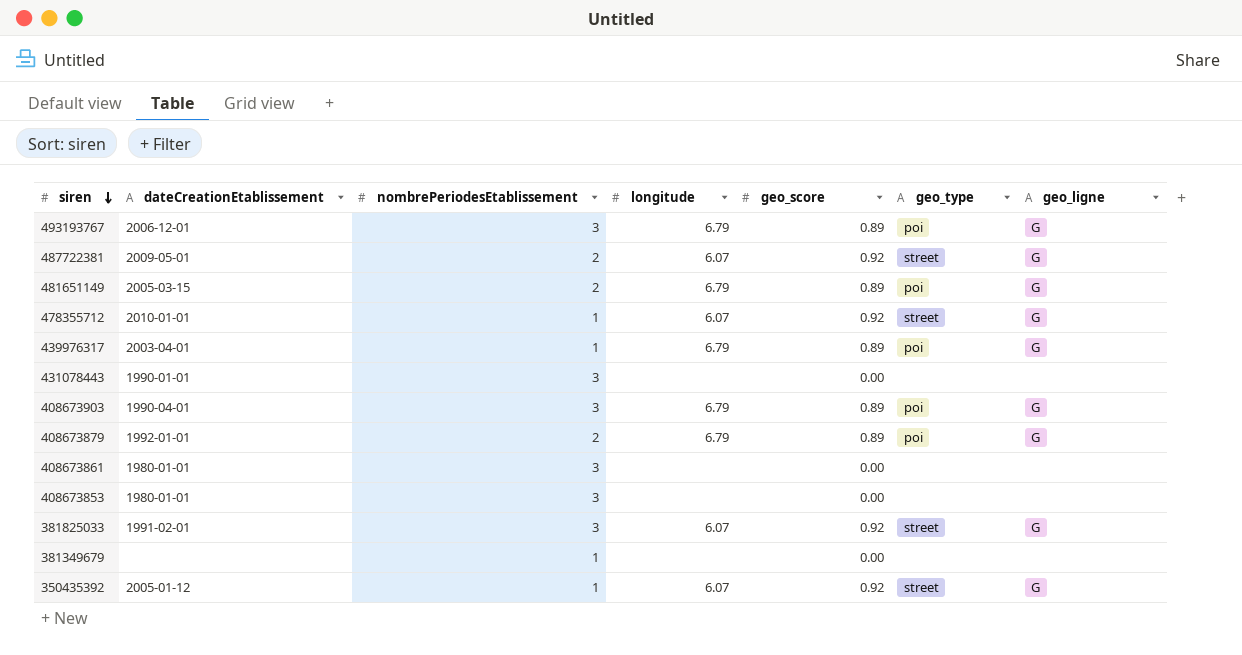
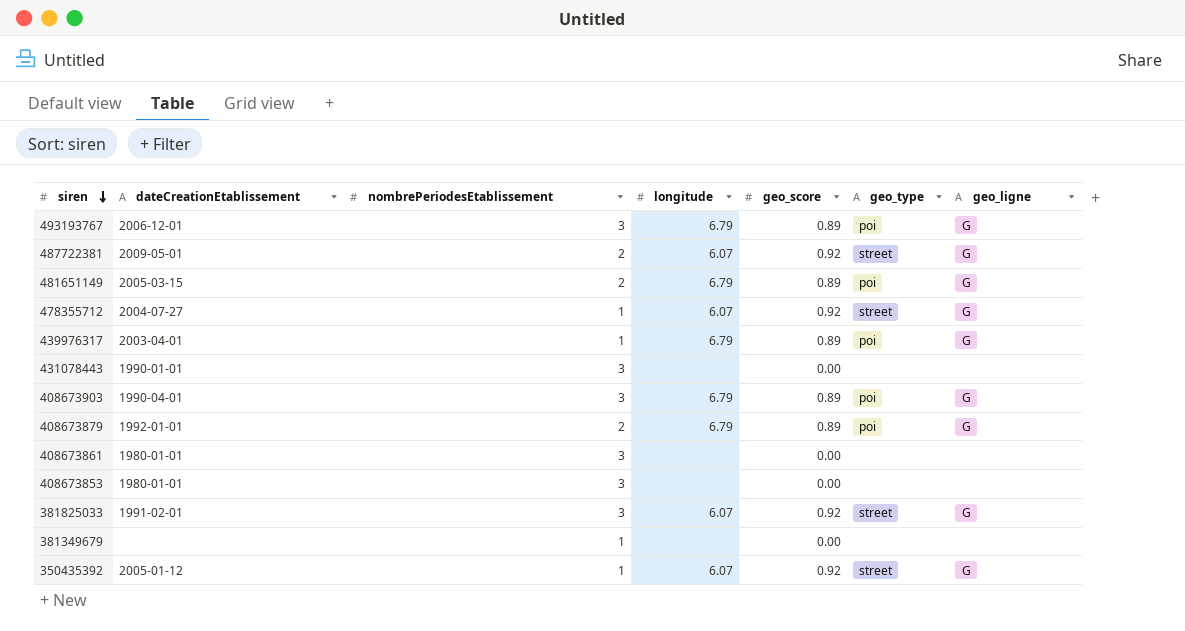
478355712 | dateCreationEtablissement: 2010-01-01 -> 2004-07-27

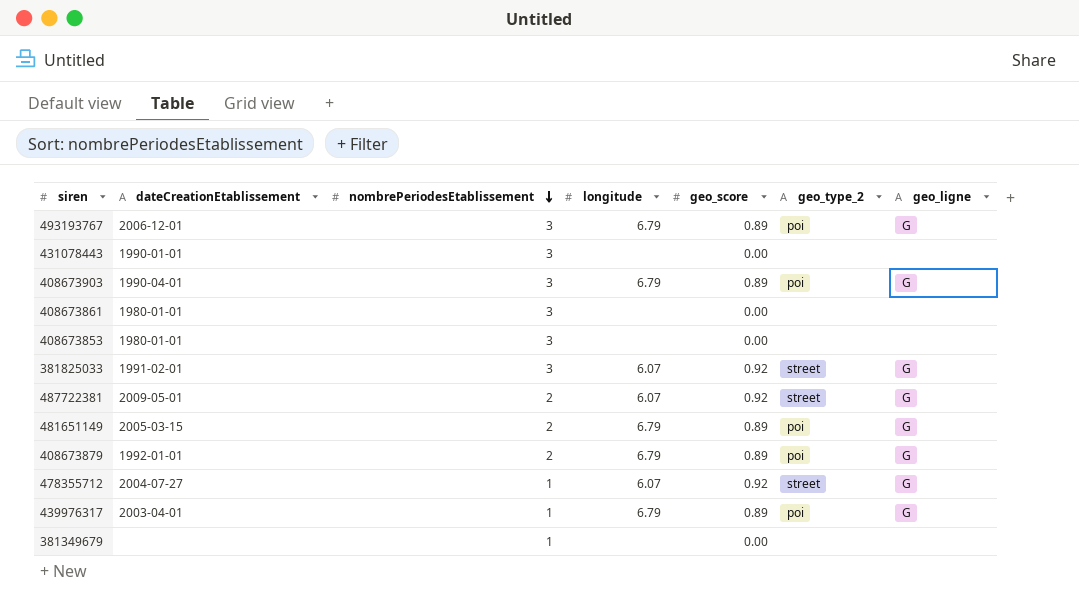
row order: siren descending -> nombrePeriodesEtablissement descending
column name: geo_type -> geo_type_2
row 350435392: 2005-01-12 | 1 | 6.07 | 0.92 | street | G -> none

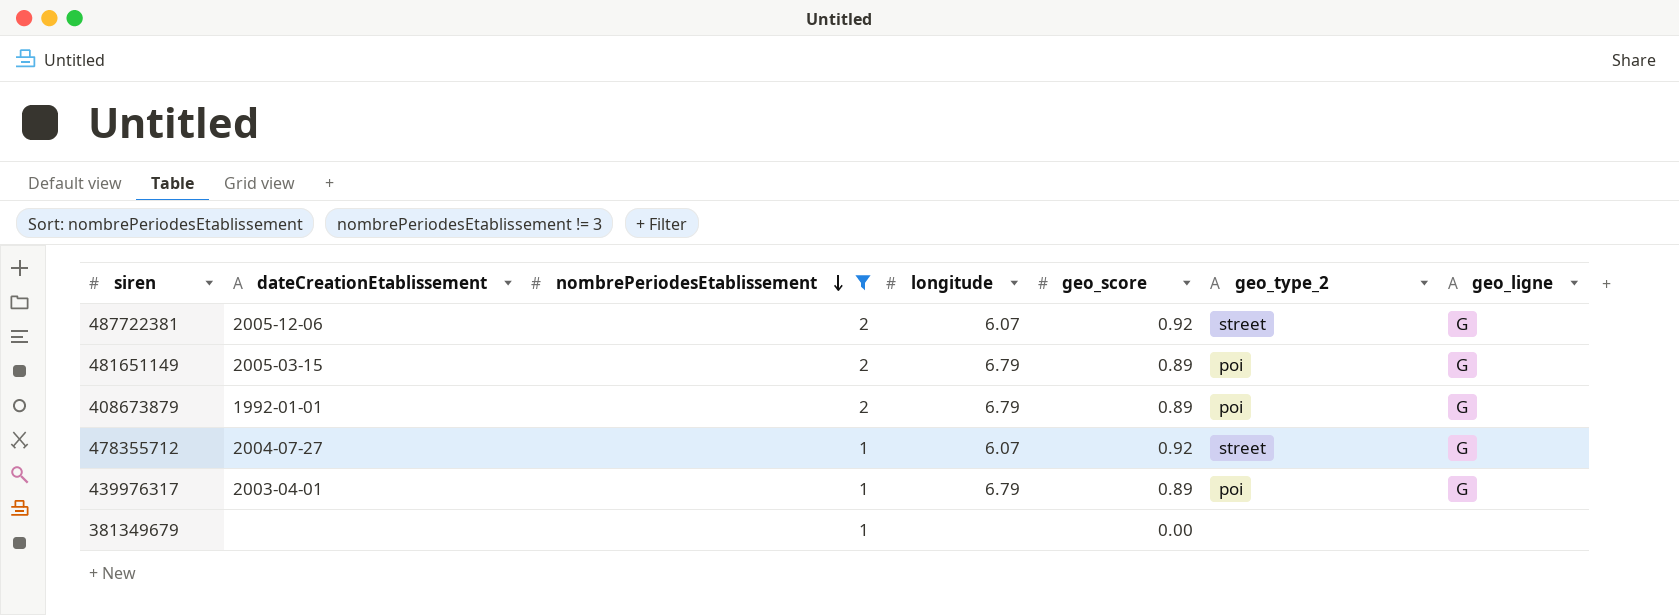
filter: none -> nombrePeriodesEtablissement != 3
487722381 | dateCreationEtablissement: 2009-05-01 -> 2005-12-06

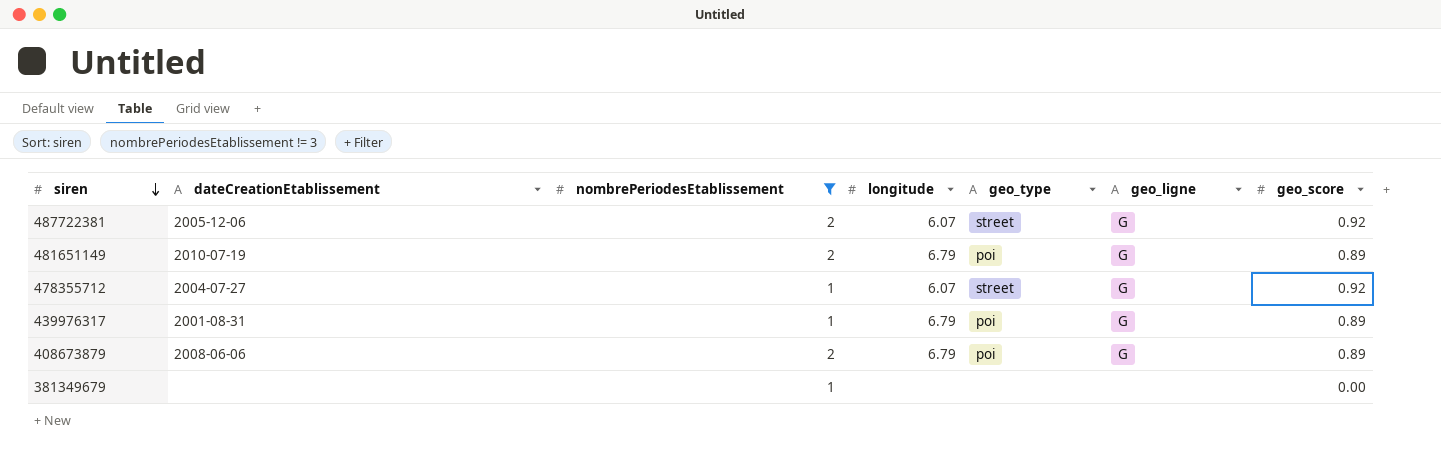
row order: nombrePeriodesEtablissement descending -> siren descending
column name: geo_type_2 -> geo_type
column geo_score | position: 5 -> 7
481651149 | dateCreationEtablissement: 2005-03-15 -> 2010-07-19
439976317 | dateCreationEtablissement: 2003-04-01 -> 2001-08-31
408673879 | dateCreationEtablissement: 1992-01-01 -> 2008-06-06

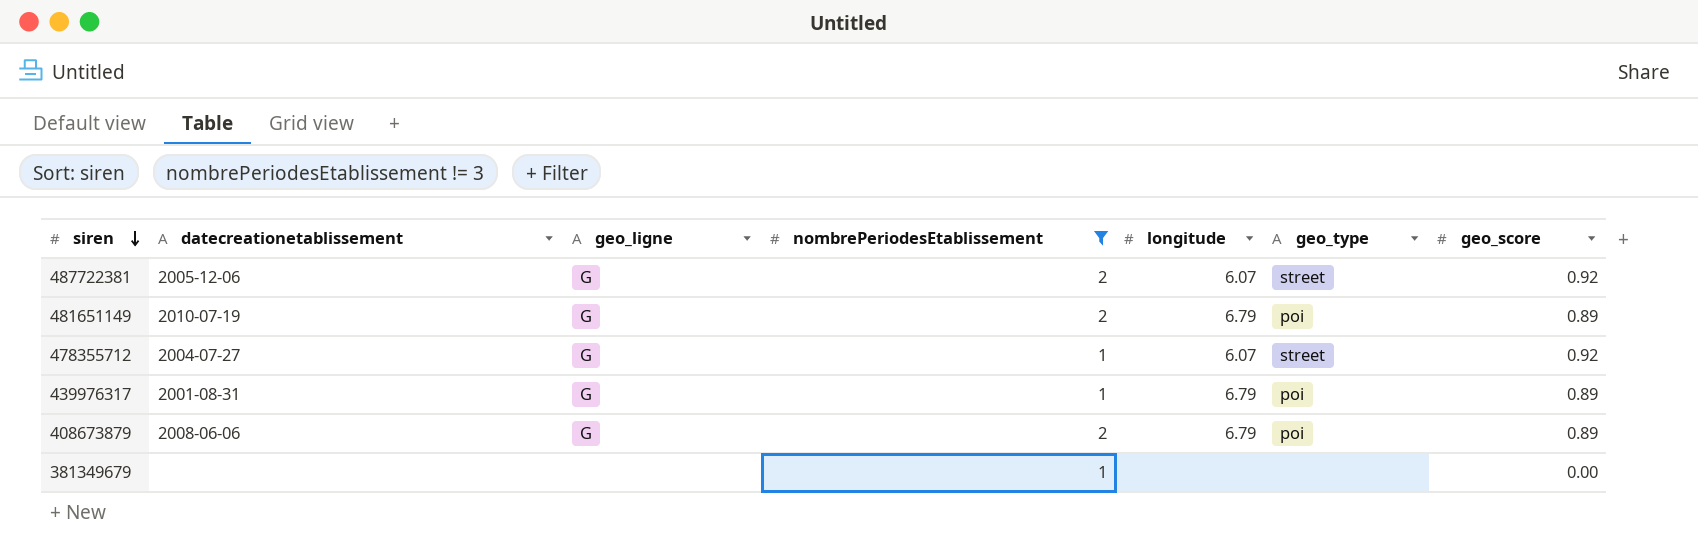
column name: dateCreationEtablissement -> datecreationetablissement
column geo_ligne | position: 6 -> 3

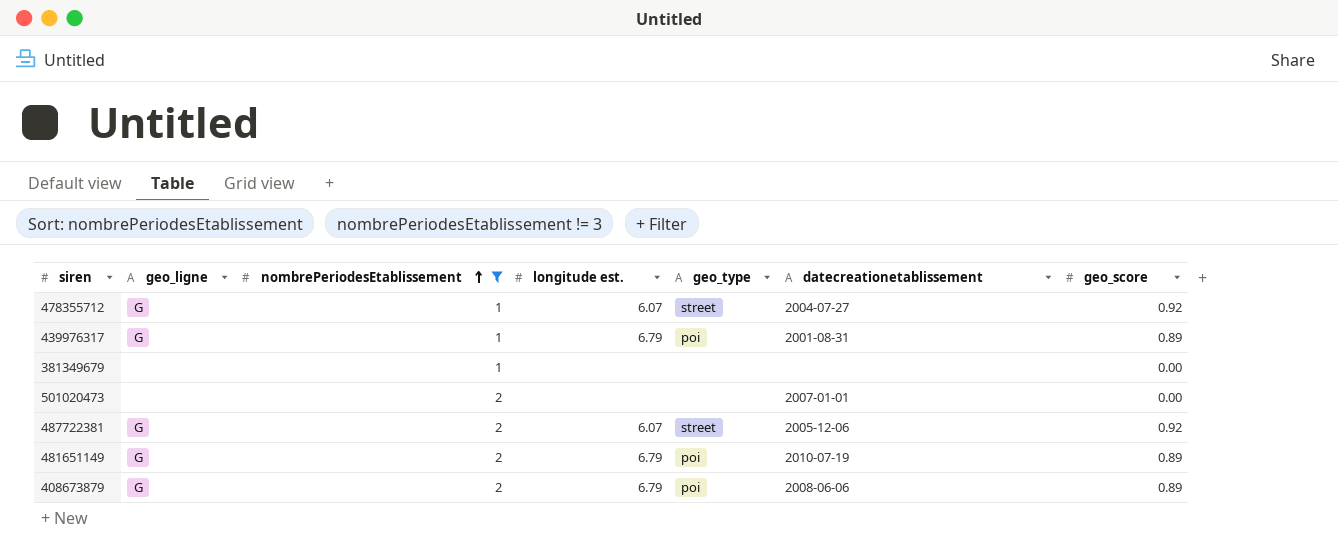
row order: siren descending -> nombrePeriodesEtablissement ascending
column name: longitude -> longitude est.
column datecreationetablissement | position: 2 -> 6
row 501020473: none -> none | 2 | none | none | 2007-01-01 | 0.00

